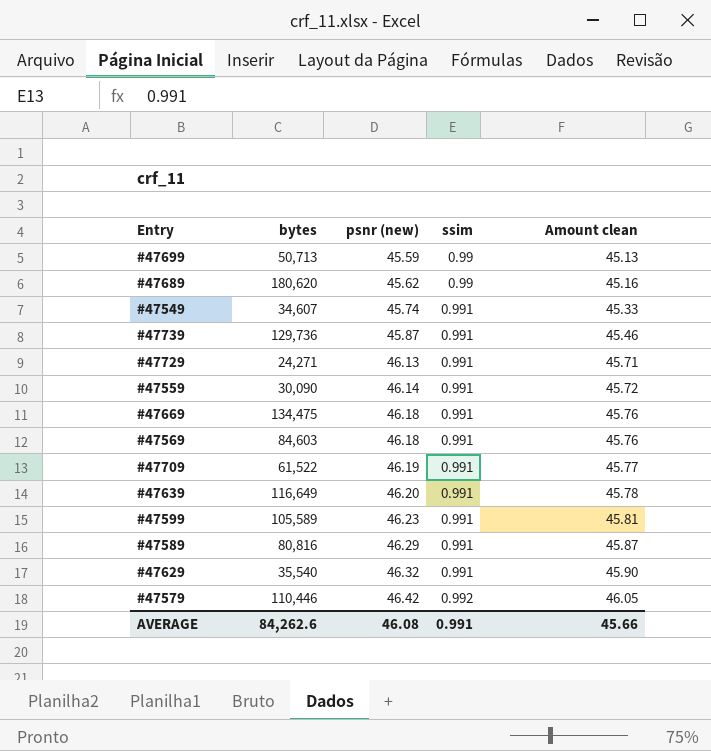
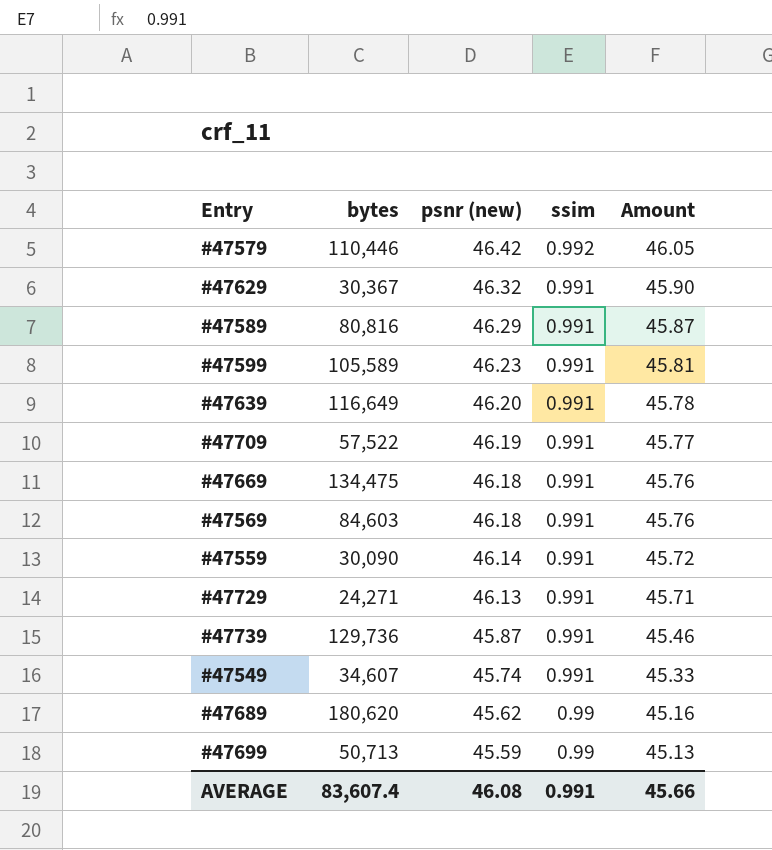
row order: psnr (new) ascending -> psnr (new) descending
column name: Amount clean -> Amount
#47629 | bytes: 35,540 -> 30,367
#47709 | bytes: 61,522 -> 57,522
AVERAGE | bytes: 84,262.6 -> 83,607.4

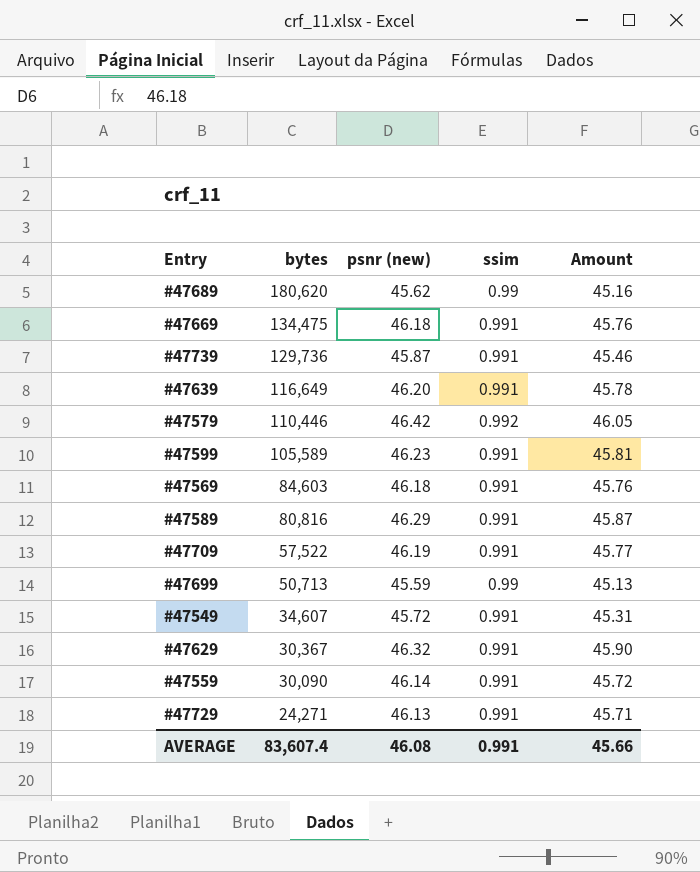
row order: psnr (new) descending -> bytes descending
#47549 | psnr (new): 45.74 -> 45.72
#47549 | Amount: 45.33 -> 45.31

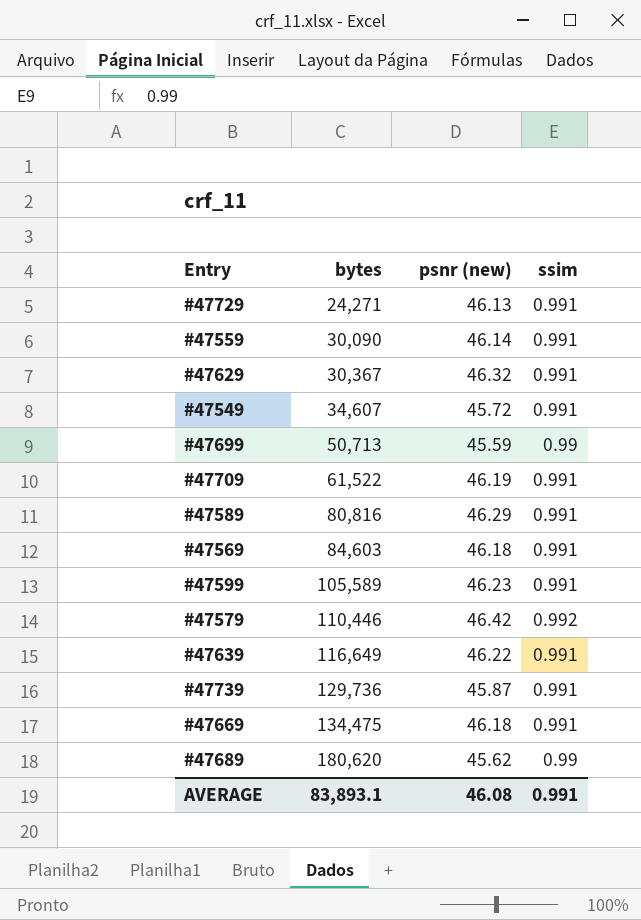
row order: bytes descending -> bytes ascending
column Amount | formula: [psnr (new)] * [ssim] -> none
#47709 | bytes: 57,522 -> 61,522
#47639 | psnr (new): 46.20 -> 46.22
AVERAGE | bytes: 83,607.4 -> 83,893.1

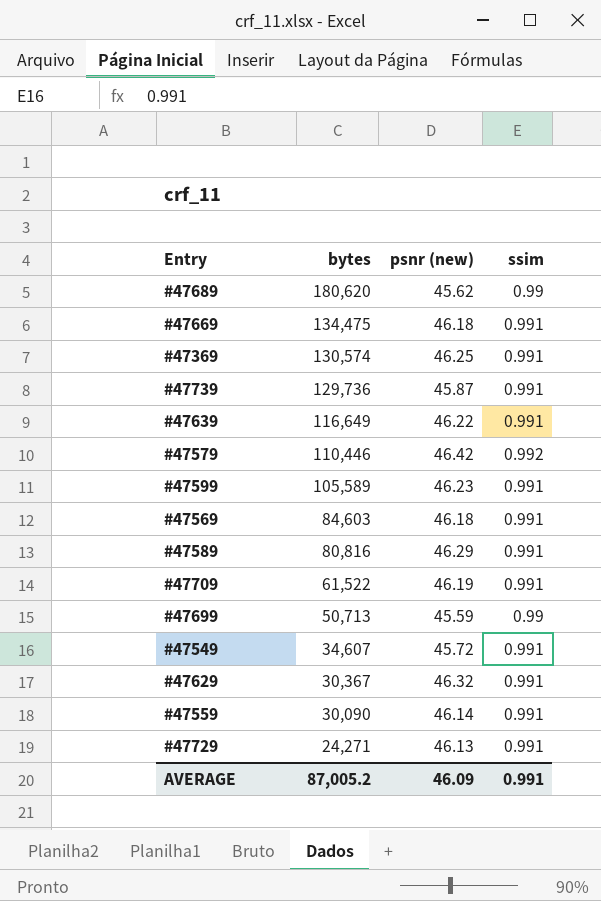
row order: bytes ascending -> bytes descending
row #47369: none -> 130,574 | 46.25 | 0.991
AVERAGE | bytes: 83,893.1 -> 87,005.2
AVERAGE | psnr (new): 46.08 -> 46.09

